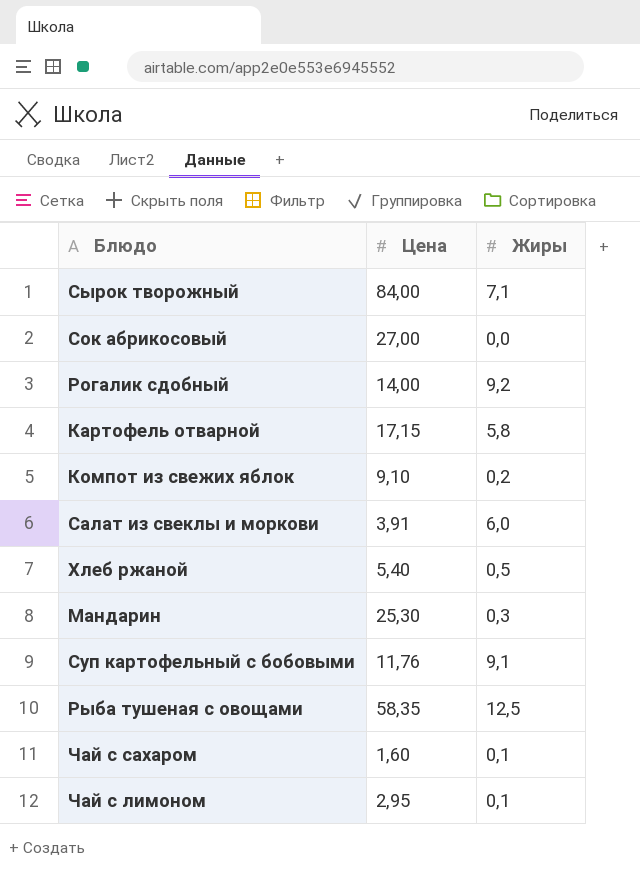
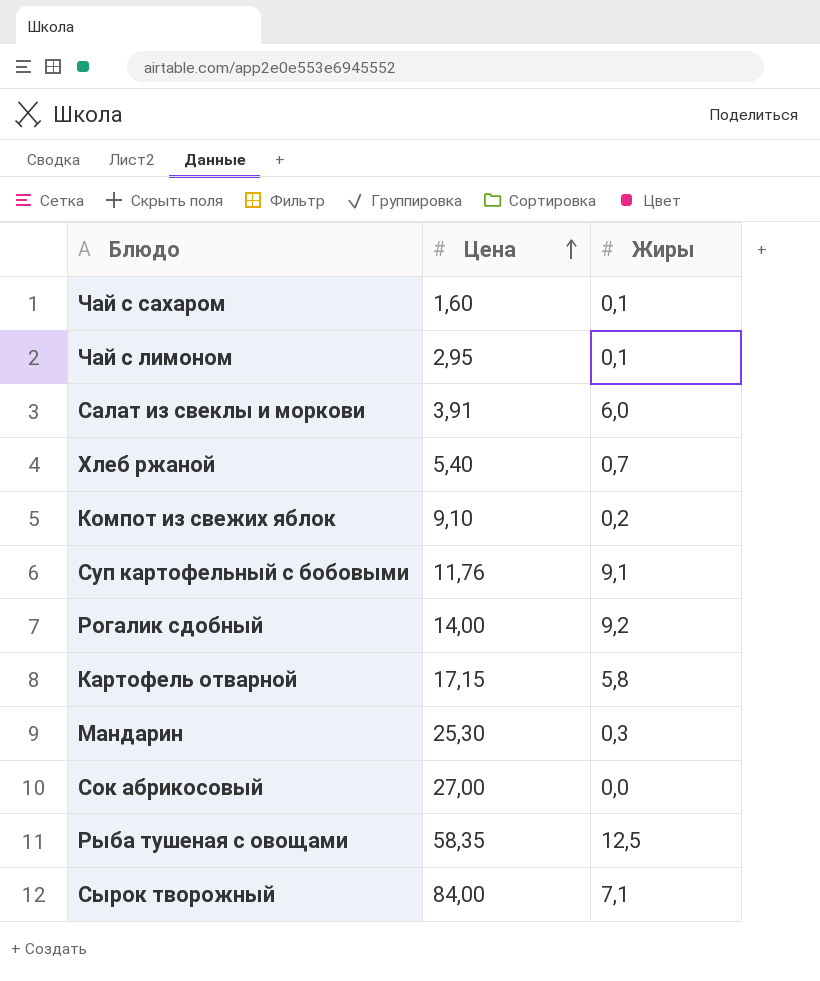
row order: none -> Цена ascending
Хлеб ржаной | Жиры: 0,5 -> 0,7

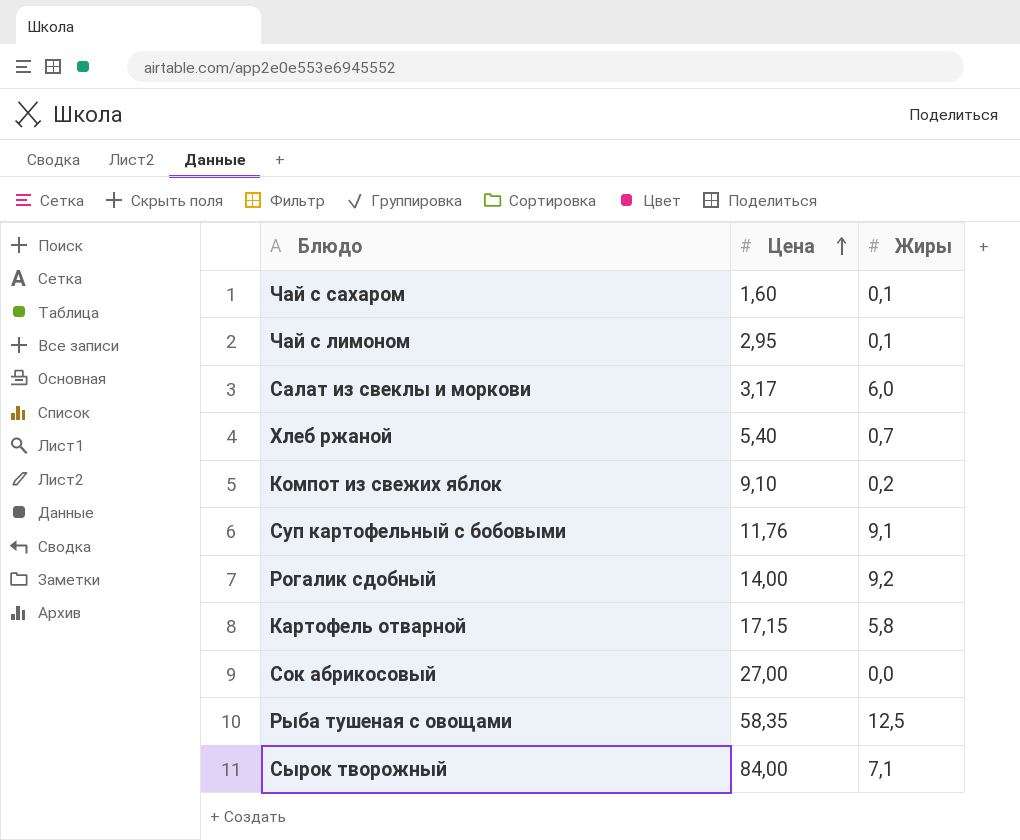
row Мандарин: 25,30 | 0,3 -> none
Салат из свеклы и моркови | Цена: 3,91 -> 3,17

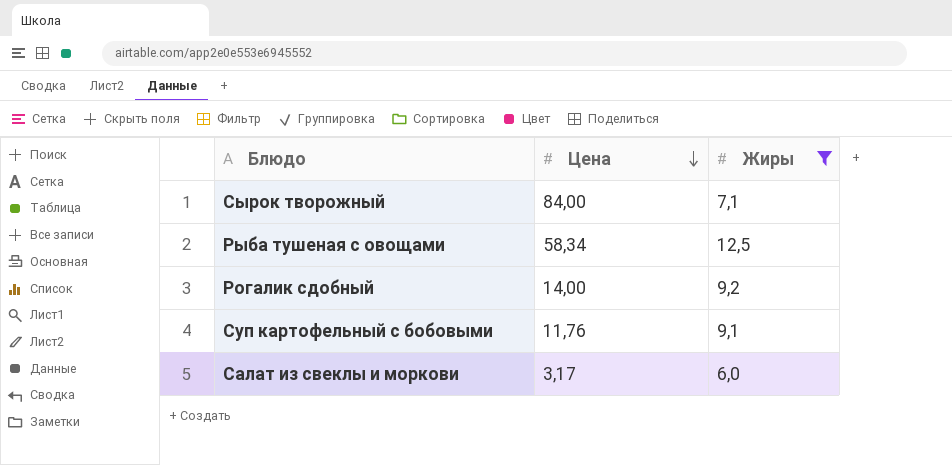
filter: none -> Жиры >= 6,0
row order: Цена ascending -> Цена descending
Рыба тушеная с овощами | Цена: 58,35 -> 58,34

